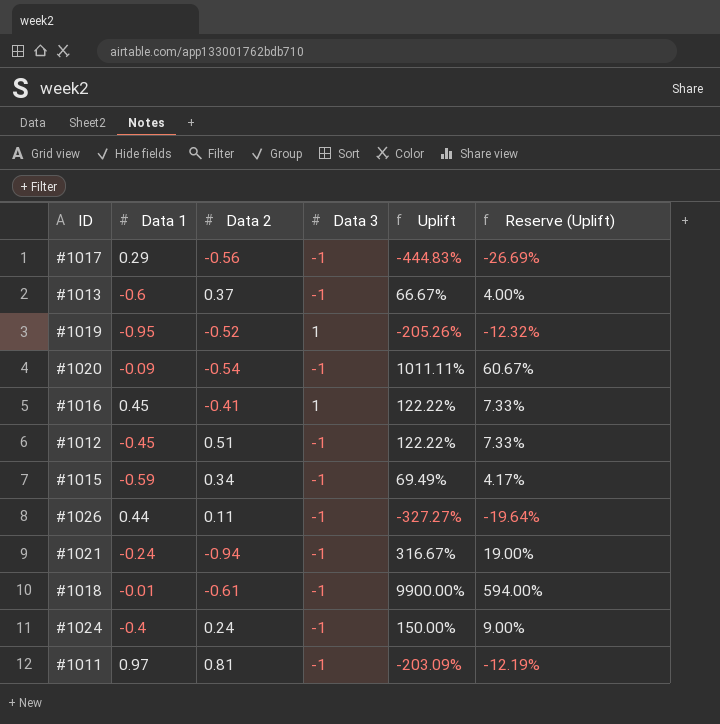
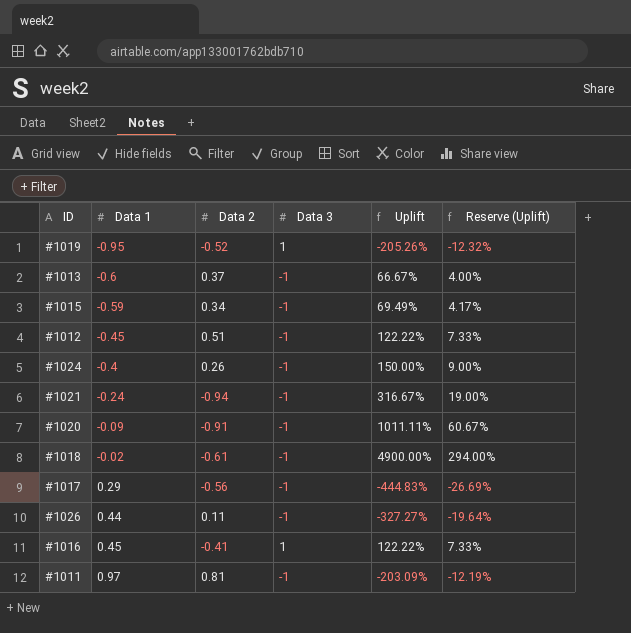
row order: none -> Data 1 ascending
#1024 | Data 2: 0.24 -> 0.26
#1020 | Data 2: -0.54 -> -0.91
#1018 | Data 1: -0.01 -> -0.02
#1018 | Uplift: 9900.00% -> 4900.00%
#1018 | Reserve (Uplift): 594.00% -> 294.00%

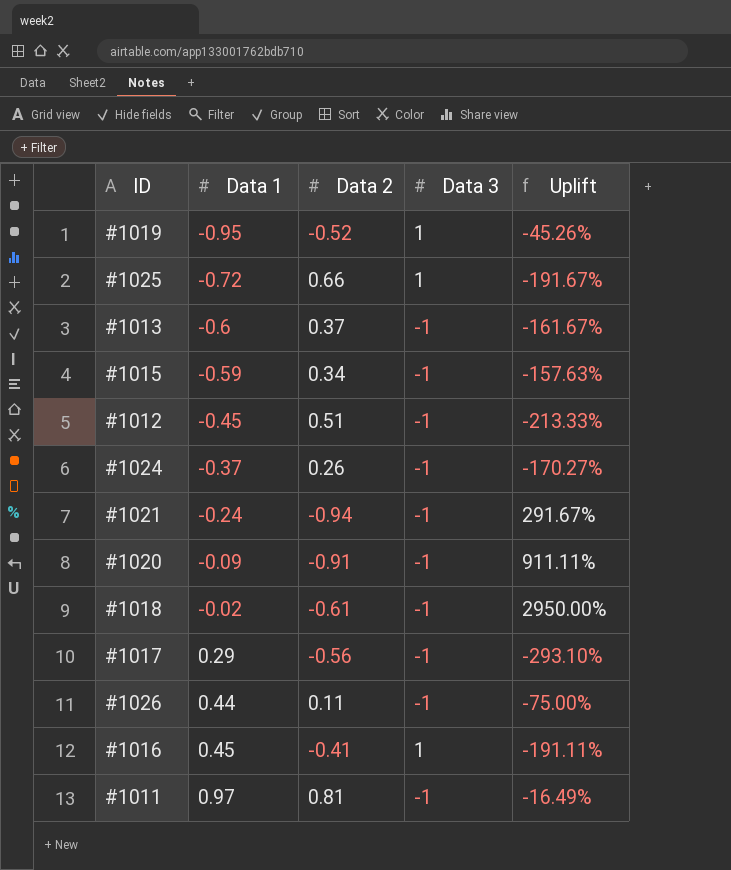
column Reserve (Uplift) | formula: [Uplift] * 0.06 -> none
column Uplift | formula: ([Data 3] - [Data 1]) / [Data 1] -> ([Data 2] - [Data 1]) / [Data 1]
row #1025: none -> -0.72 | 0.66 | 1 | -191.67%
#1024 | Data 1: -0.4 -> -0.37

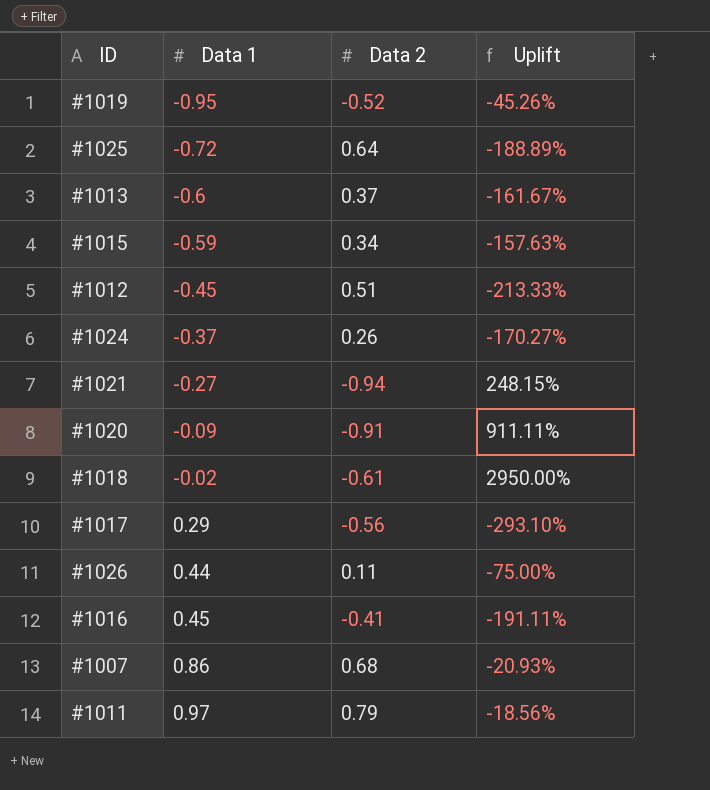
column Data 3 | position: 4 -> none
#1025 | Data 2: 0.66 -> 0.64
#1025 | Uplift: -191.67% -> -188.89%
#1021 | Data 1: -0.24 -> -0.27
#1021 | Uplift: 291.67% -> 248.15%
row #1007: none -> 0.86 | 0.68 | -20.93%
#1011 | Data 2: 0.81 -> 0.79
#1011 | Uplift: -16.49% -> -18.56%

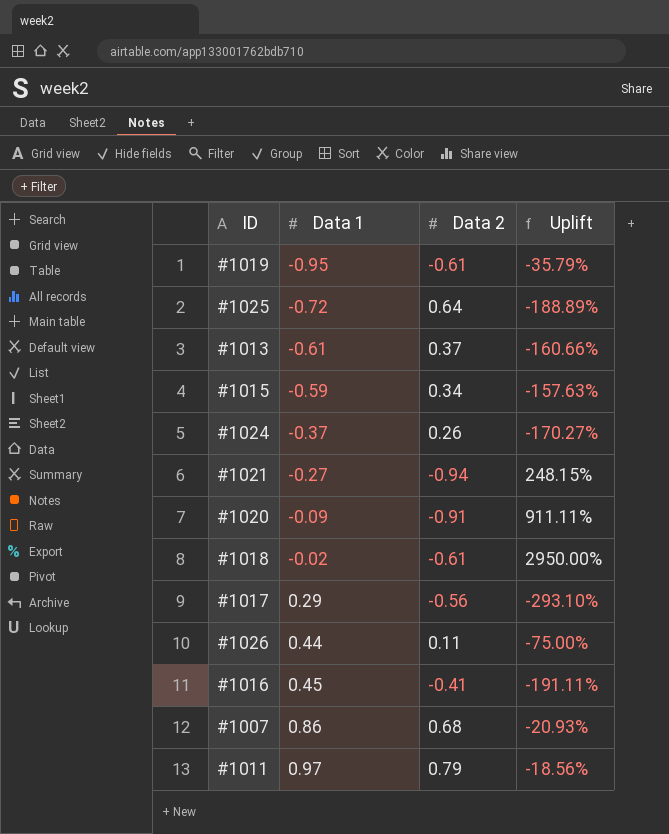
row #1012: -0.45 | 0.51 | -213.33% -> none
#1019 | Data 2: -0.52 -> -0.61
#1019 | Uplift: -45.26% -> -35.79%
#1013 | Data 1: -0.6 -> -0.61
#1013 | Uplift: -161.67% -> -160.66%

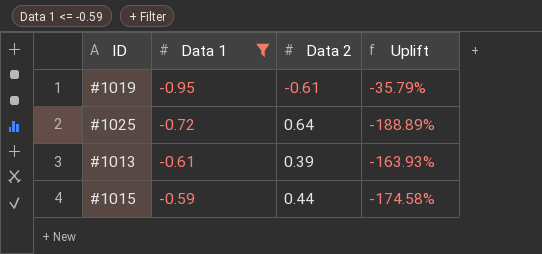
filter: none -> Data 1 <= -0.59
#1013 | Data 2: 0.37 -> 0.39
#1013 | Uplift: -160.66% -> -163.93%
#1015 | Data 2: 0.34 -> 0.44
#1015 | Uplift: -157.63% -> -174.58%

